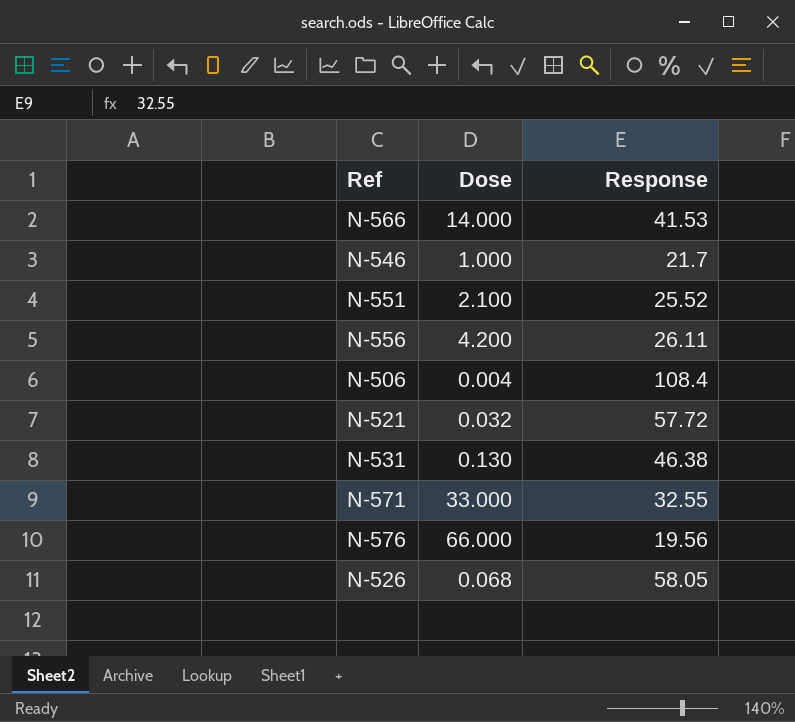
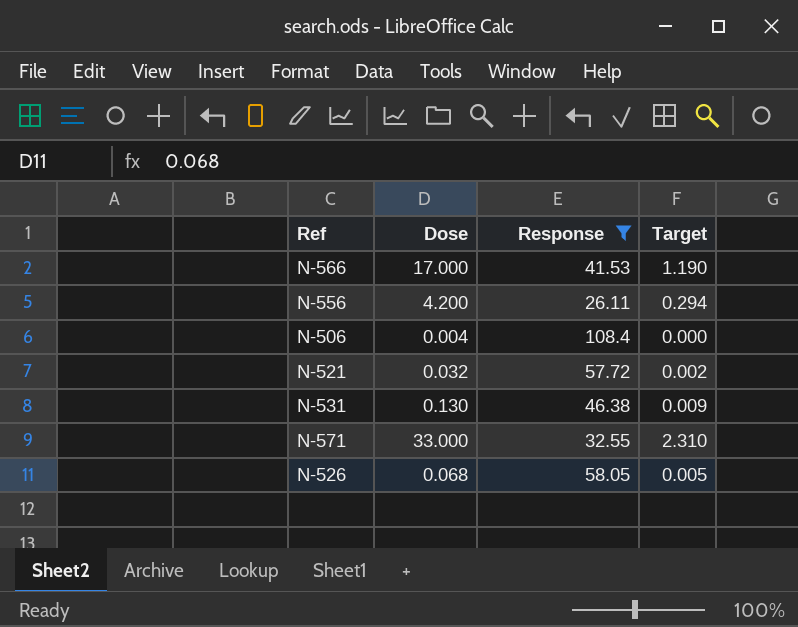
filter: none -> Response >= 26.11
column Target | formula: none -> [Dose] * 0.07
N-566 | Dose: 14.000 -> 17.000

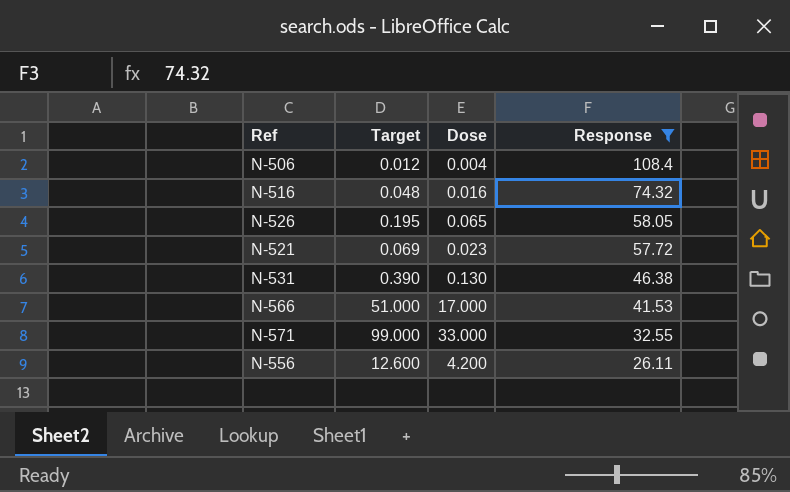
row order: none -> Response descending
column Target | formula: [Dose] * 0.07 -> [Dose] * 3
column Target | position: 4 -> 2
row N-516: none -> 0.048 | 0.016 | 74.32
N-526 | Dose: 0.068 -> 0.065
N-521 | Dose: 0.032 -> 0.023

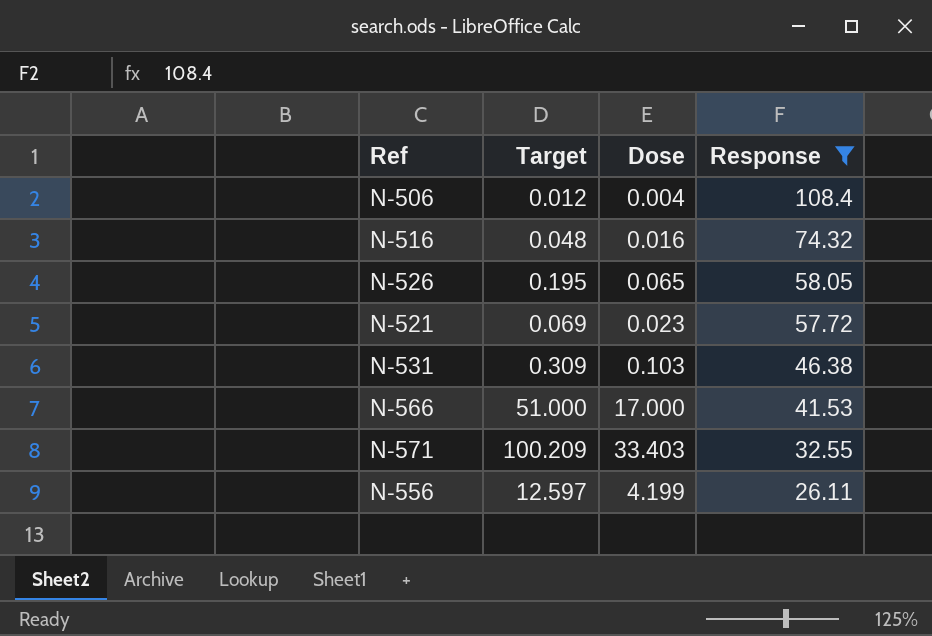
N-531 | Target: 0.390 -> 0.309
N-531 | Dose: 0.130 -> 0.103
N-571 | Target: 99.000 -> 100.209
N-571 | Dose: 33.000 -> 33.403
N-556 | Target: 12.600 -> 12.597
N-556 | Dose: 4.200 -> 4.199

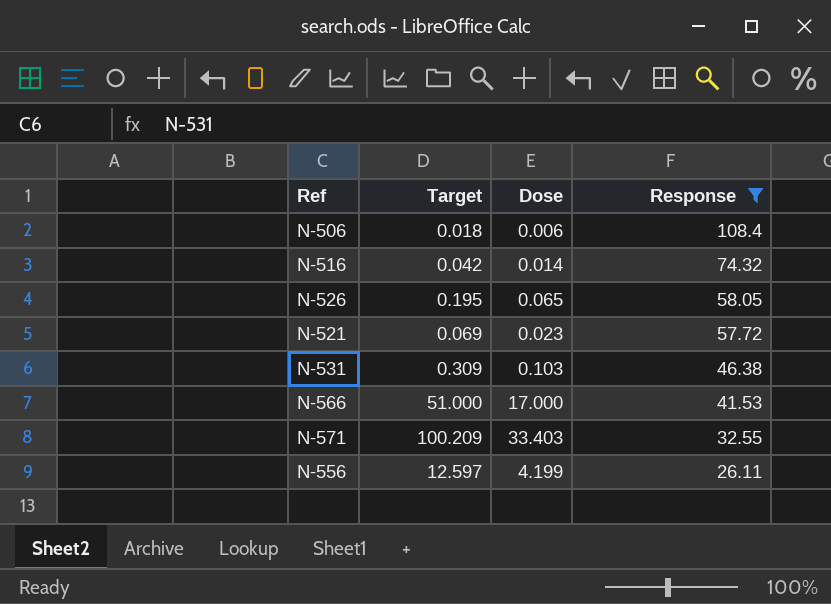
N-506 | Target: 0.012 -> 0.018
N-506 | Dose: 0.004 -> 0.006
N-516 | Target: 0.048 -> 0.042
N-516 | Dose: 0.016 -> 0.014

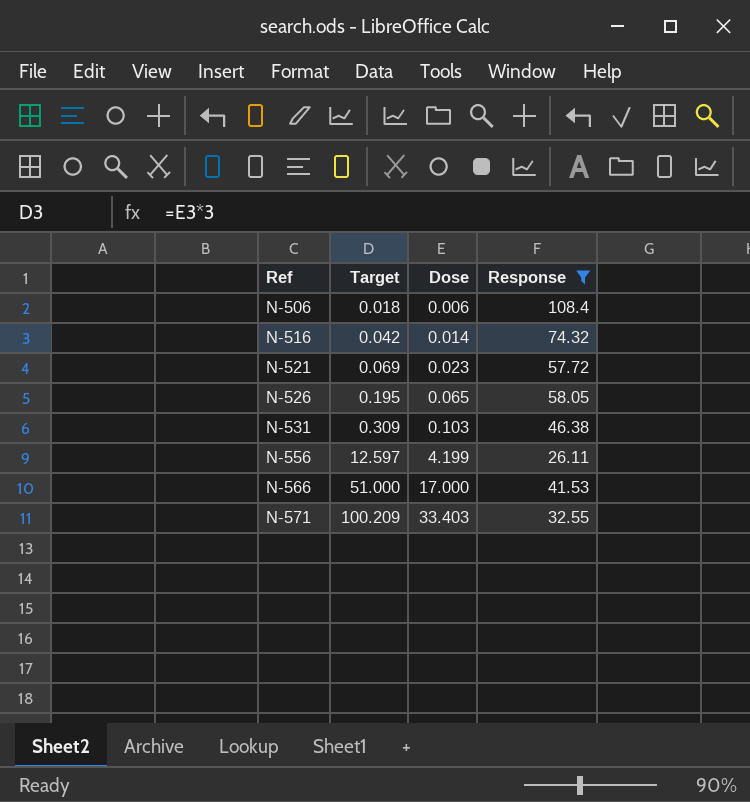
row order: Response descending -> Ref ascending

